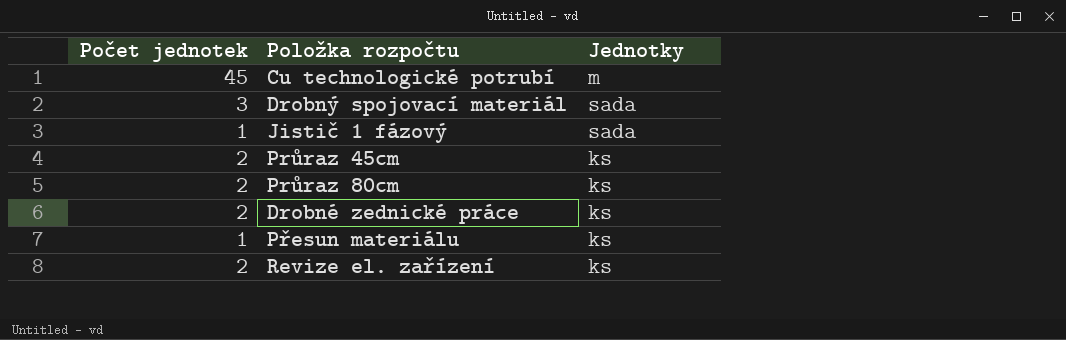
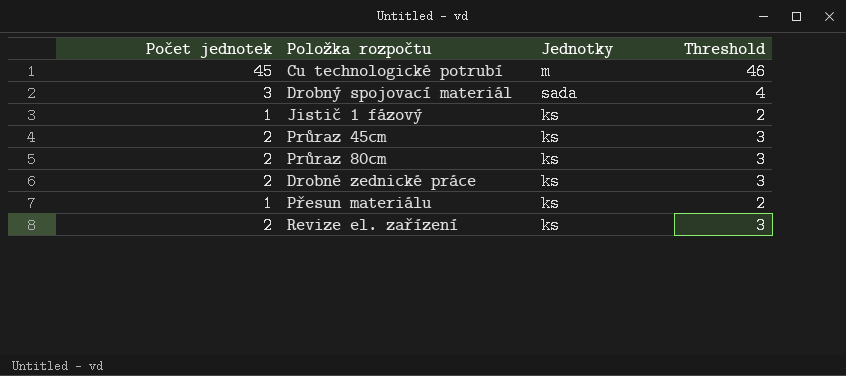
column Threshold | formula: none -> [Počet jednotek] + 1
Jistič 1 fázový | Jednotky: sada -> ks

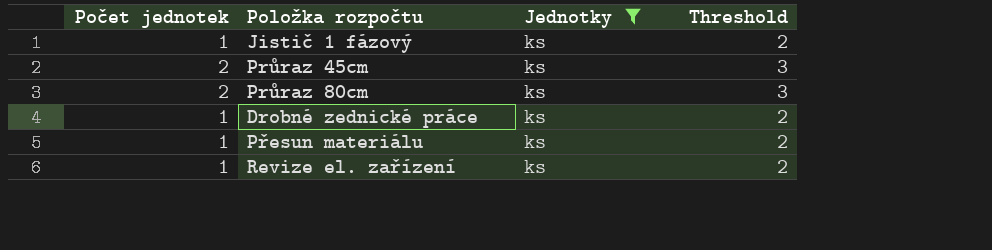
filter: none -> Jednotky = ks
Drobné zednické práce | Počet jednotek: 2 -> 1
Drobné zednické práce | Threshold: 3 -> 2
Revize el. zařízení | Počet jednotek: 2 -> 1
Revize el. zařízení | Threshold: 3 -> 2

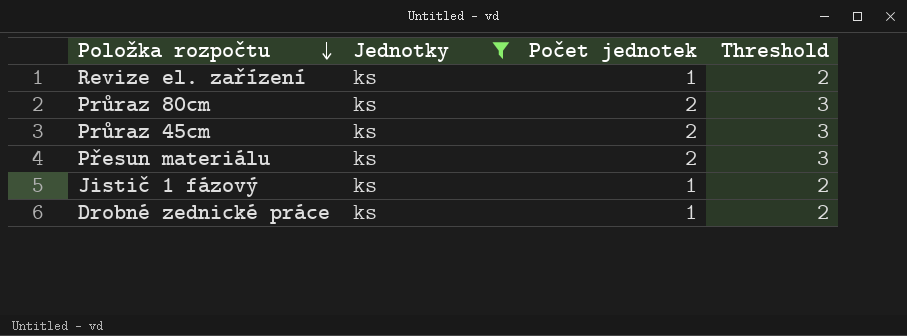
row order: none -> Položka rozpočtu descending
column Počet jednotek | position: 1 -> 3
Přesun materiálu | Počet jednotek: 1 -> 2
Přesun materiálu | Threshold: 2 -> 3

